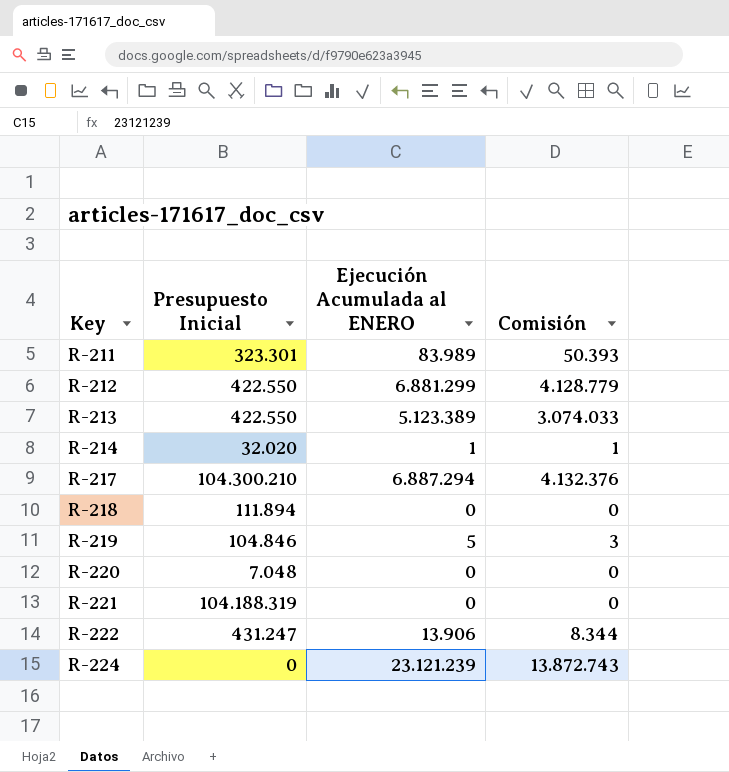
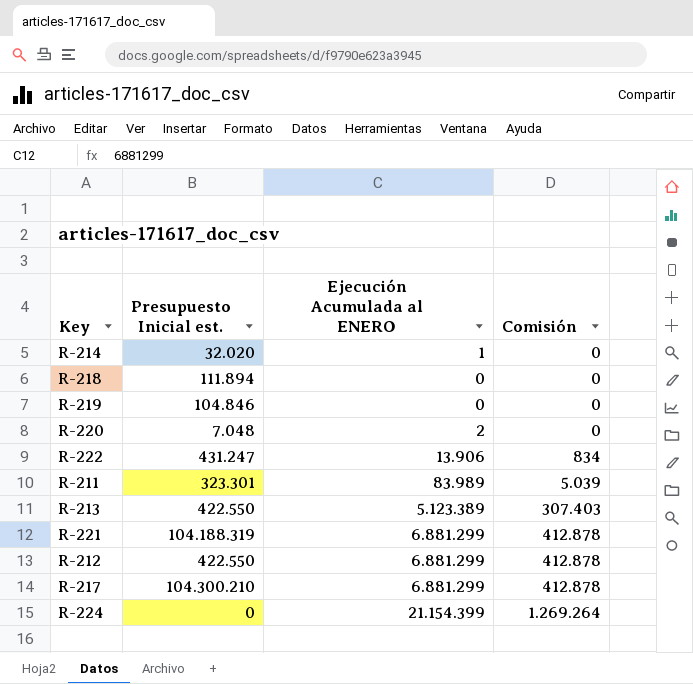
row order: Key ascending -> Comisión ascending
column name: Presupuesto Inicial -> Presupuesto Inicial est.
column Comisión | formula: [Ejecución Acumulada al ENERO] * 0,6 -> [Ejecución Acumulada al ENERO] * 0,06
R-219 | Ejecución Acumulada al ENERO: 5 -> 0
R-220 | Ejecución Acumulada al ENERO: 0 -> 2
R-221 | Ejecución Acumulada al ENERO: 0 -> 6.881.299
R-217 | Ejecución Acumulada al ENERO: 6.887.294 -> 6.881.299
R-224 | Ejecución Acumulada al ENERO: 23.121.239 -> 21.154.399

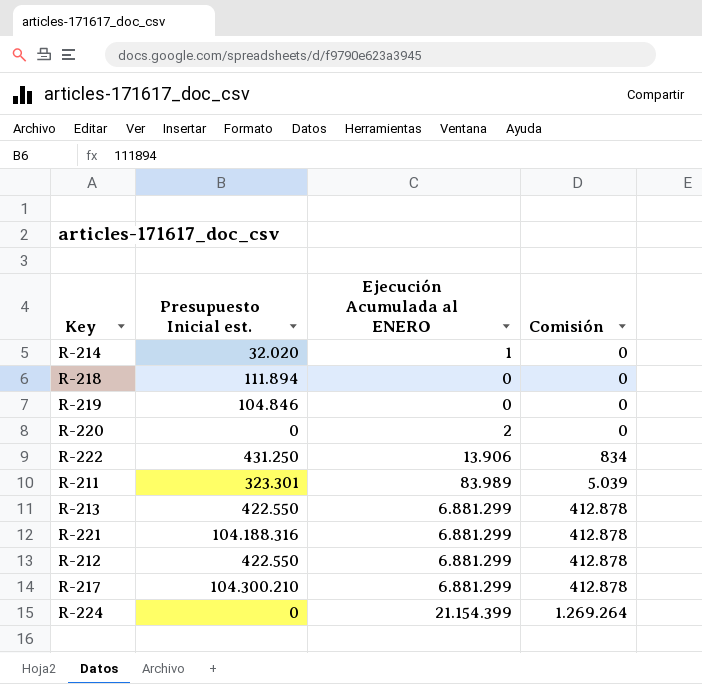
R-220 | Presupuesto Inicial est.: 7.048 -> 0
R-222 | Presupuesto Inicial est.: 431.247 -> 431.250
R-213 | Ejecución Acumulada al ENERO: 5.123.389 -> 6.881.299
R-213 | Comisión: 307.403 -> 412.878
R-221 | Presupuesto Inicial est.: 104.188.319 -> 104.188.316

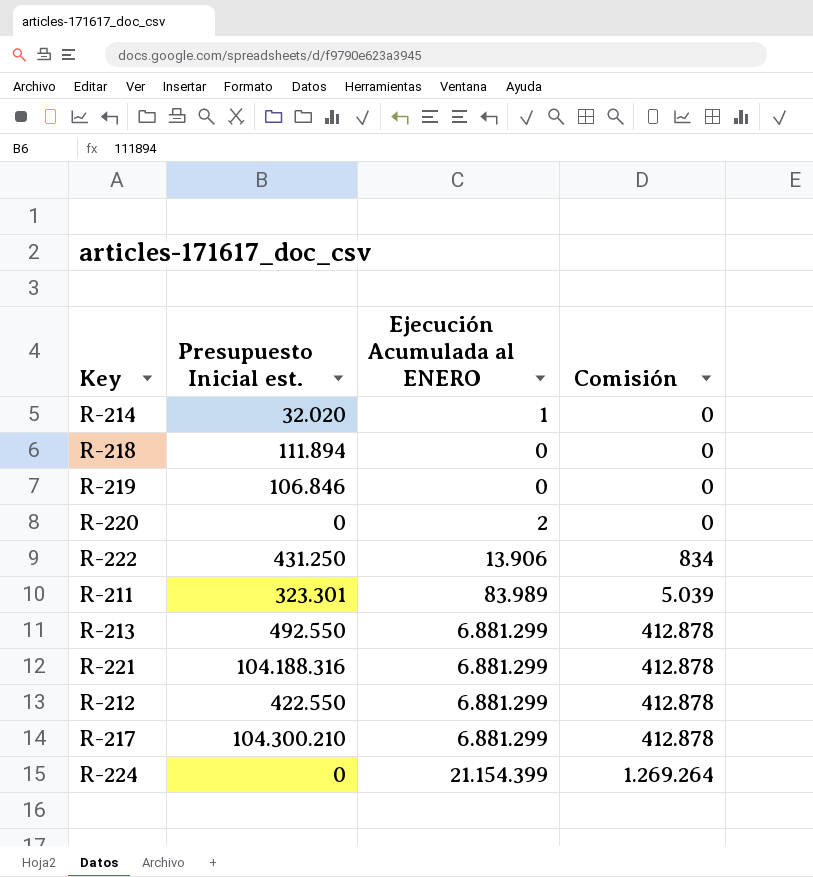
R-219 | Presupuesto Inicial est.: 104.846 -> 106.846
R-213 | Presupuesto Inicial est.: 422.550 -> 492.550

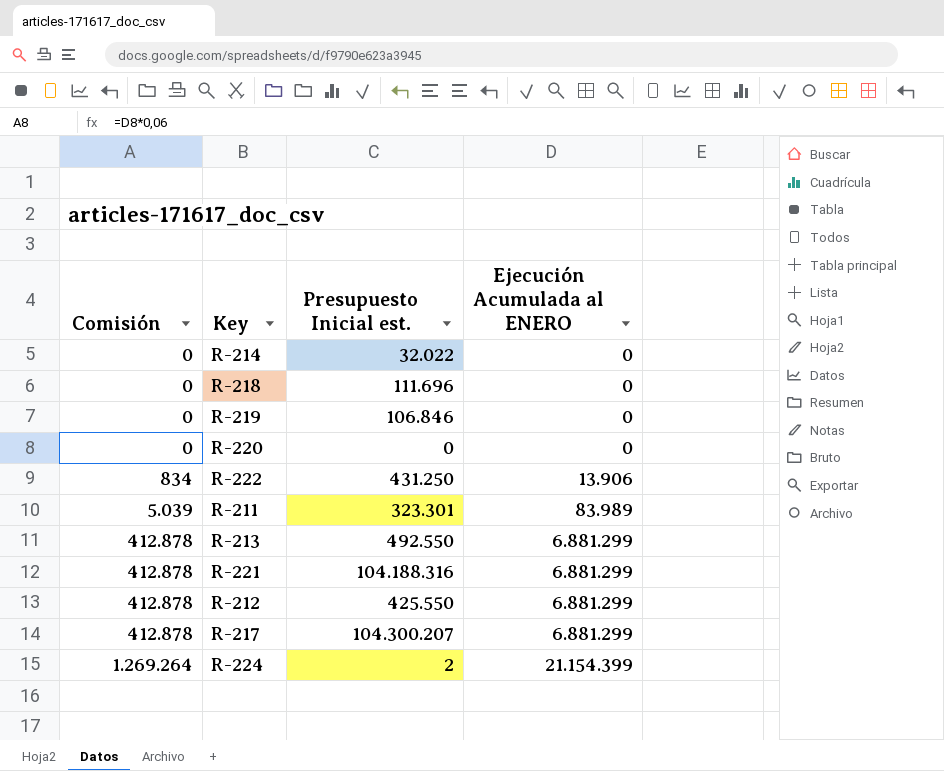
column Comisión | position: 4 -> 1
R-214 | Presupuesto Inicial est.: 32.020 -> 32.022
R-214 | Ejecución Acumulada al ENERO: 1 -> 0
R-218 | Presupuesto Inicial est.: 111.894 -> 111.696
R-220 | Ejecución Acumulada al ENERO: 2 -> 0
R-212 | Presupuesto Inicial est.: 422.550 -> 425.550
R-217 | Presupuesto Inicial est.: 104.300.210 -> 104.300.207
R-224 | Presupuesto Inicial est.: 0 -> 2

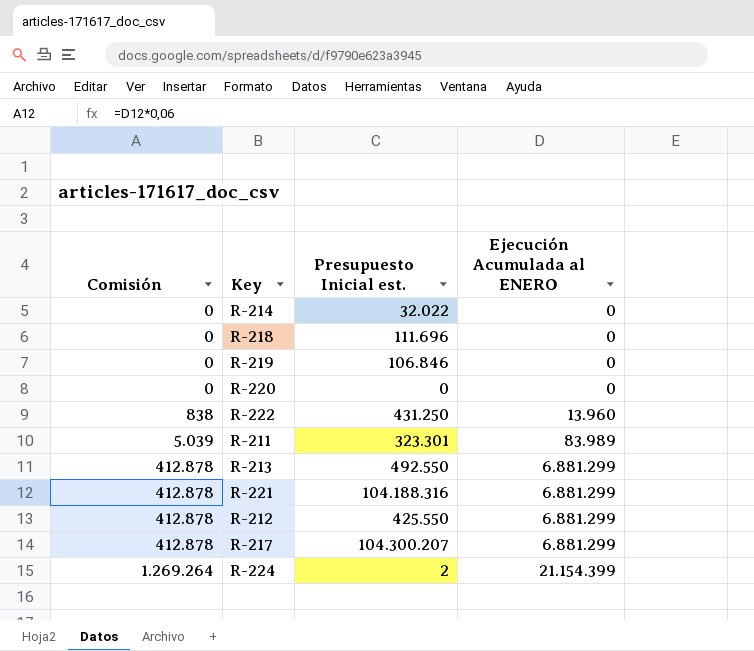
R-222 | Comisión: 834 -> 838
R-222 | Ejecución Acumulada al ENERO: 13.906 -> 13.960

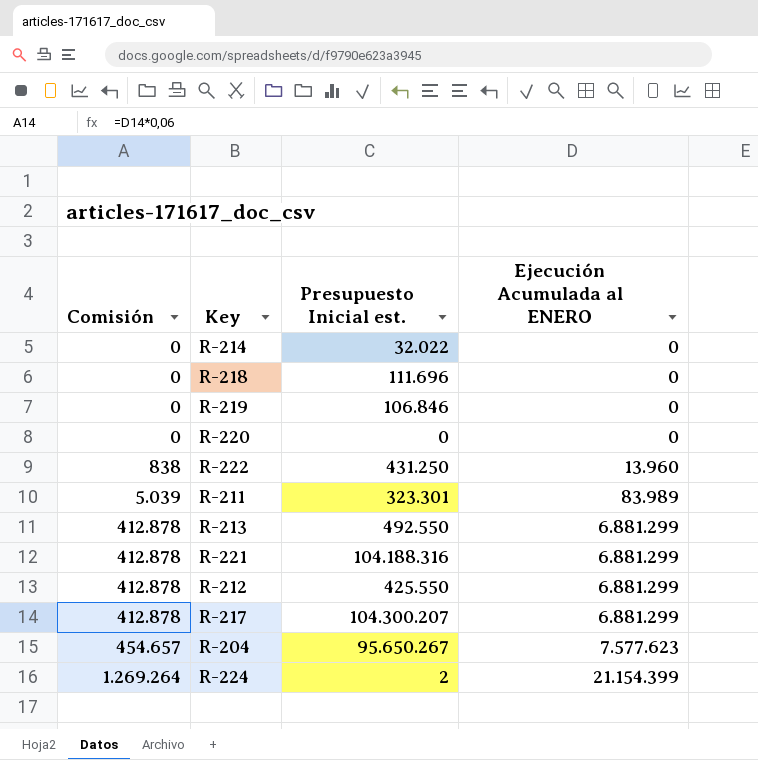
row R-204: none -> 454.657 | 95.650.267 | 7.577.623

